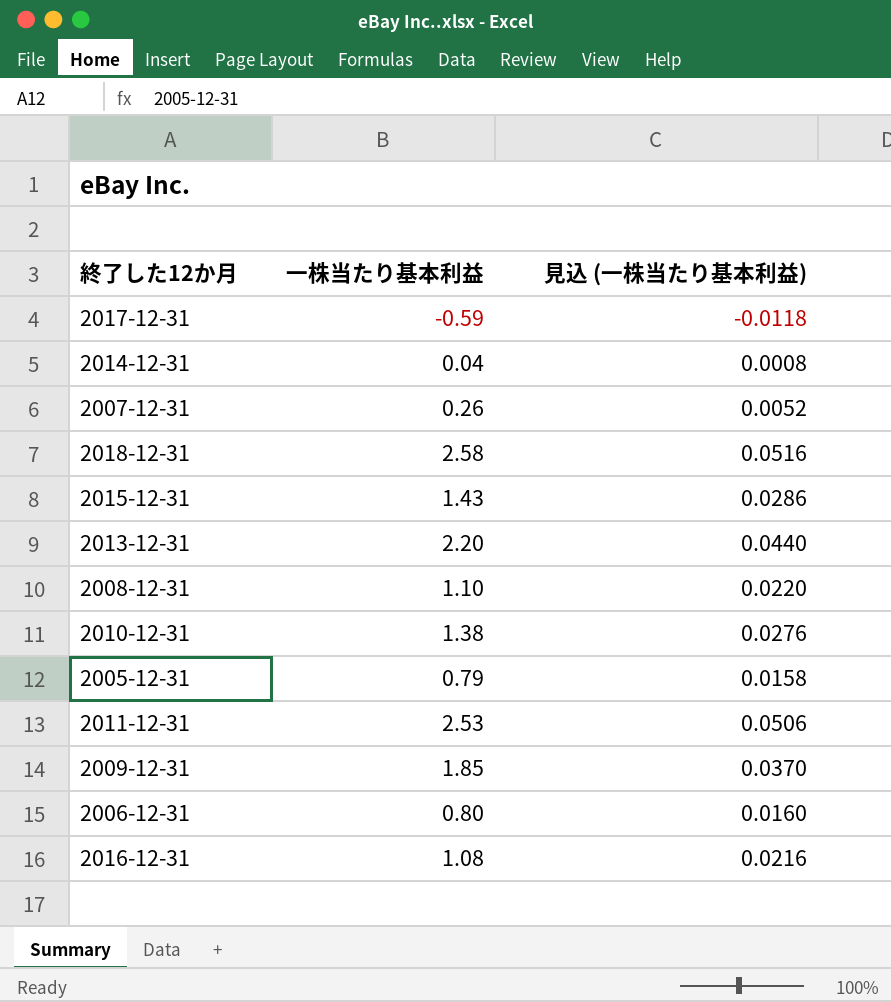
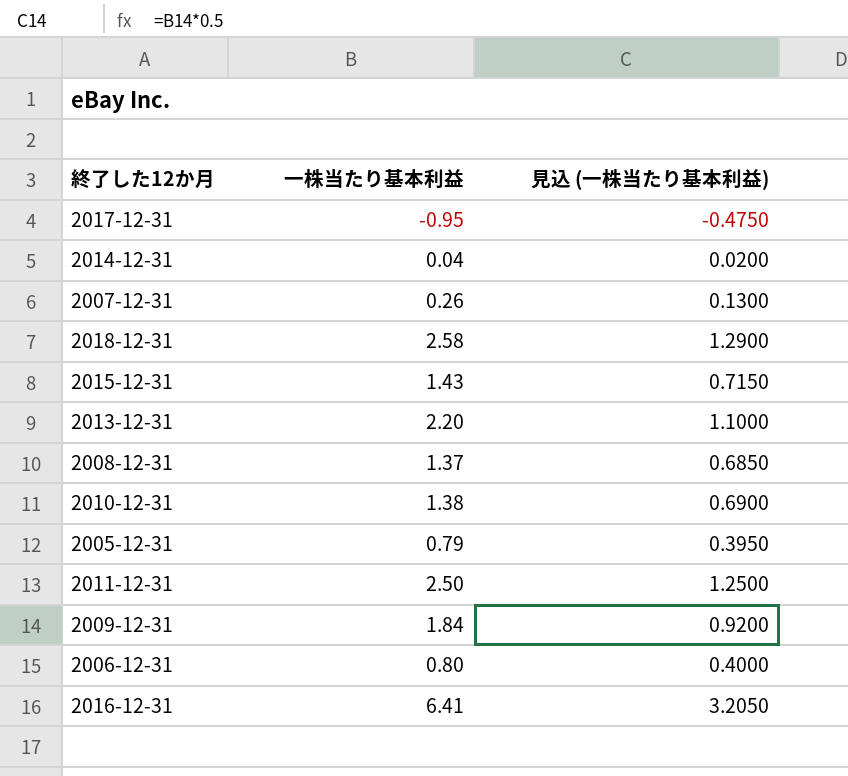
column 見込 (一株当たり基本利益) | formula: [一株当たり基本利益] * 0.02 -> [一株当たり基本利益] * 0.5
2017-12-31 | 一株当たり基本利益: -0.59 -> -0.95
2008-12-31 | 一株当たり基本利益: 1.10 -> 1.37
2011-12-31 | 一株当たり基本利益: 2.53 -> 2.50
2009-12-31 | 一株当たり基本利益: 1.85 -> 1.84
2016-12-31 | 一株当たり基本利益: 1.08 -> 6.41

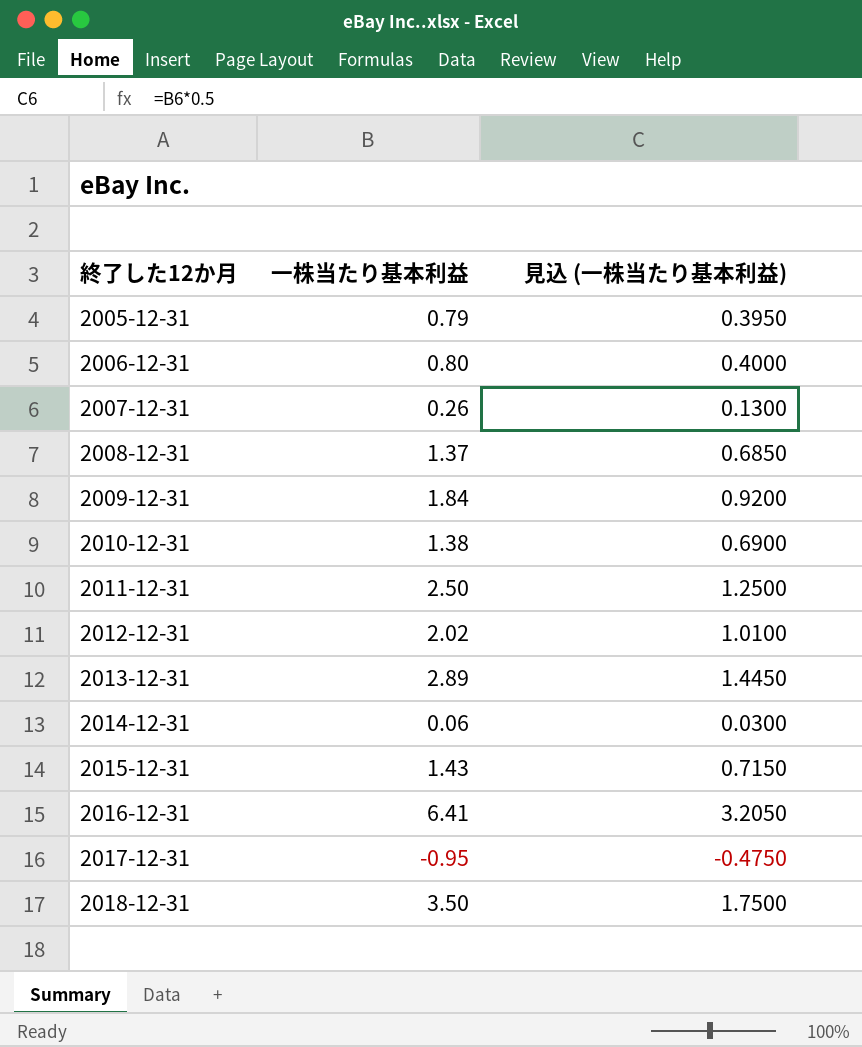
row order: none -> 終了した12か月 ascending
row 2012-12-31: none -> 2.02 | 1.0100
2013-12-31 | 一株当たり基本利益: 2.20 -> 2.89
2013-12-31 | 見込 (一株当たり基本利益): 1.1000 -> 1.4450
2014-12-31 | 一株当たり基本利益: 0.04 -> 0.06
2014-12-31 | 見込 (一株当たり基本利益): 0.0200 -> 0.0300
2018-12-31 | 一株当たり基本利益: 2.58 -> 3.50
2018-12-31 | 見込 (一株当たり基本利益): 1.2900 -> 1.7500

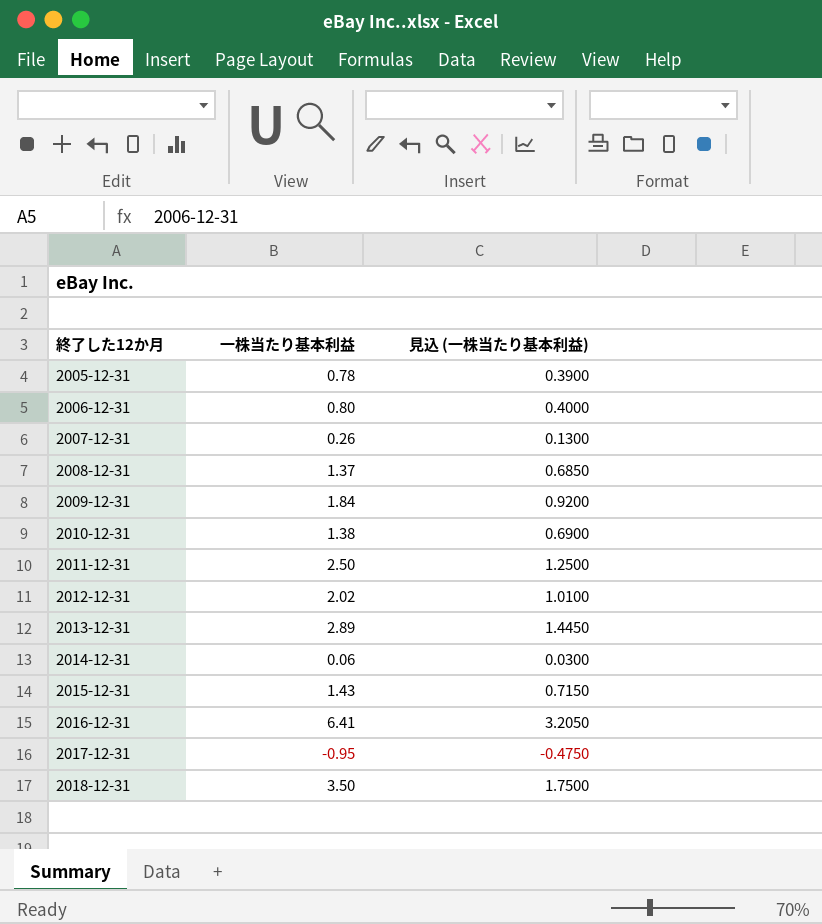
2005-12-31 | 一株当たり基本利益: 0.79 -> 0.78
2005-12-31 | 見込 (一株当たり基本利益): 0.3950 -> 0.3900

